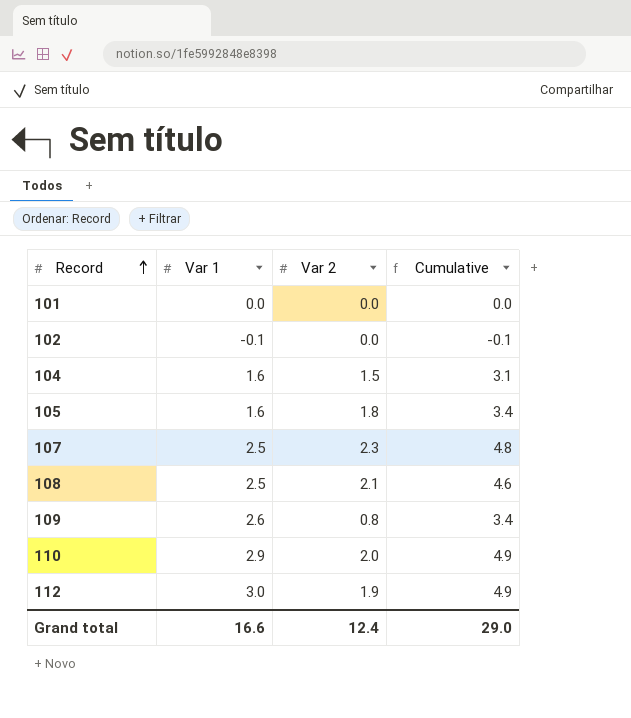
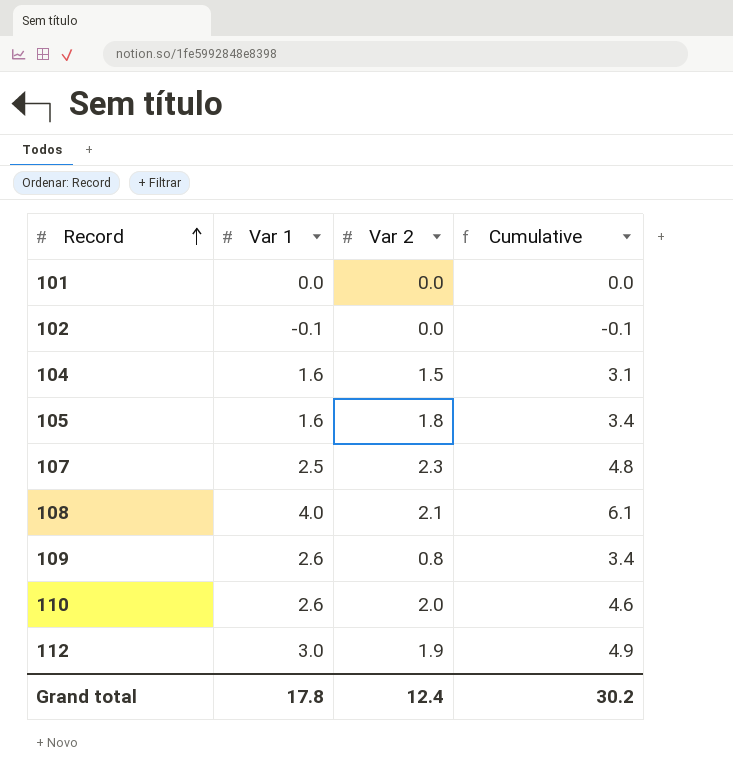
108 | Var 1: 2.5 -> 4.0
108 | Cumulative: 4.6 -> 6.1
110 | Var 1: 2.9 -> 2.6
110 | Cumulative: 4.9 -> 4.6
Grand total | Var 1: 16.6 -> 17.8
Grand total | Cumulative: 29.0 -> 30.2

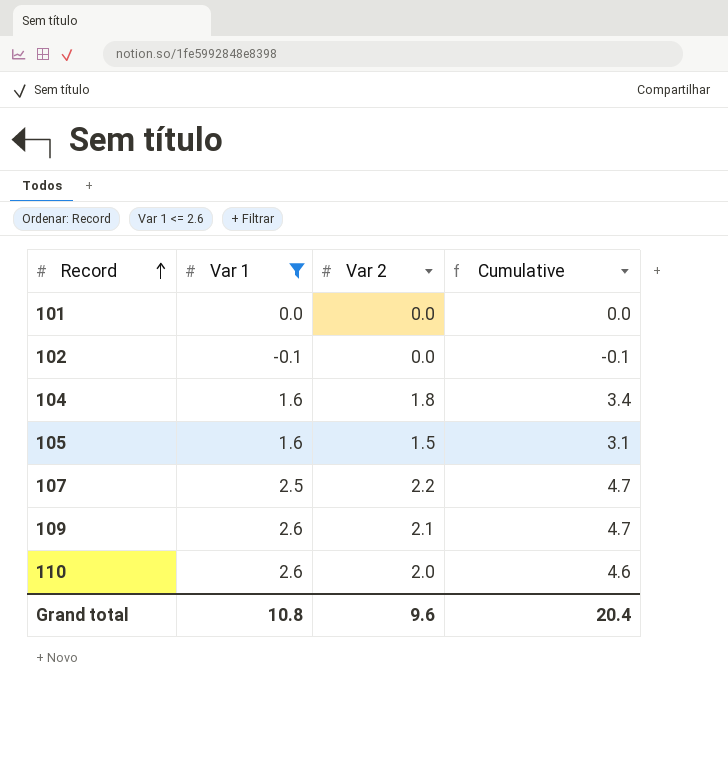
filter: none -> Var 1 <= 2.6
104 | Var 2: 1.5 -> 1.8
104 | Cumulative: 3.1 -> 3.4
105 | Var 2: 1.8 -> 1.5
105 | Cumulative: 3.4 -> 3.1
107 | Var 2: 2.3 -> 2.2
107 | Cumulative: 4.8 -> 4.7
109 | Var 2: 0.8 -> 2.1
109 | Cumulative: 3.4 -> 4.7
Grand total | Var 1: 17.8 -> 10.8
Grand total | Var 2: 12.4 -> 9.6
Grand total | Cumulative: 30.2 -> 20.4

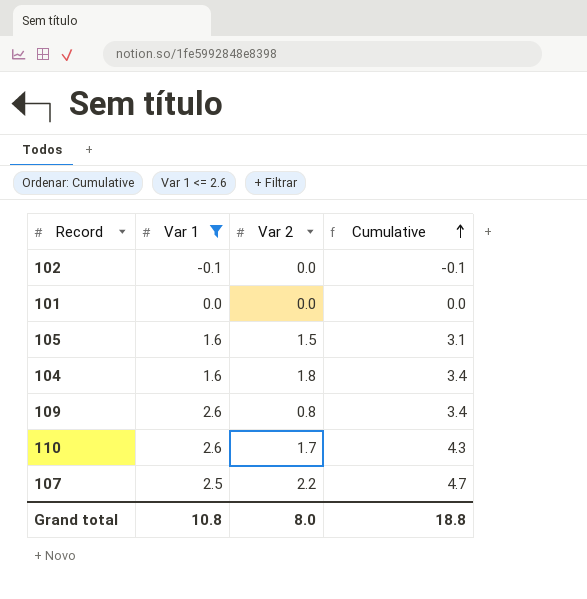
row order: Record ascending -> Cumulative ascending
109 | Var 2: 2.1 -> 0.8
109 | Cumulative: 4.7 -> 3.4
110 | Var 2: 2.0 -> 1.7
110 | Cumulative: 4.6 -> 4.3
Grand total | Var 2: 9.6 -> 8.0
Grand total | Cumulative: 20.4 -> 18.8

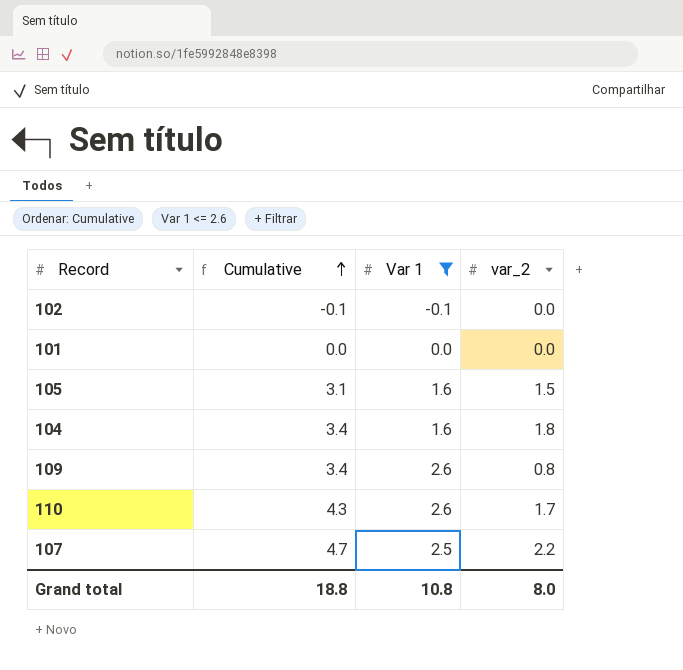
column Cumulative | position: 4 -> 2
column name: Var 2 -> var_2

